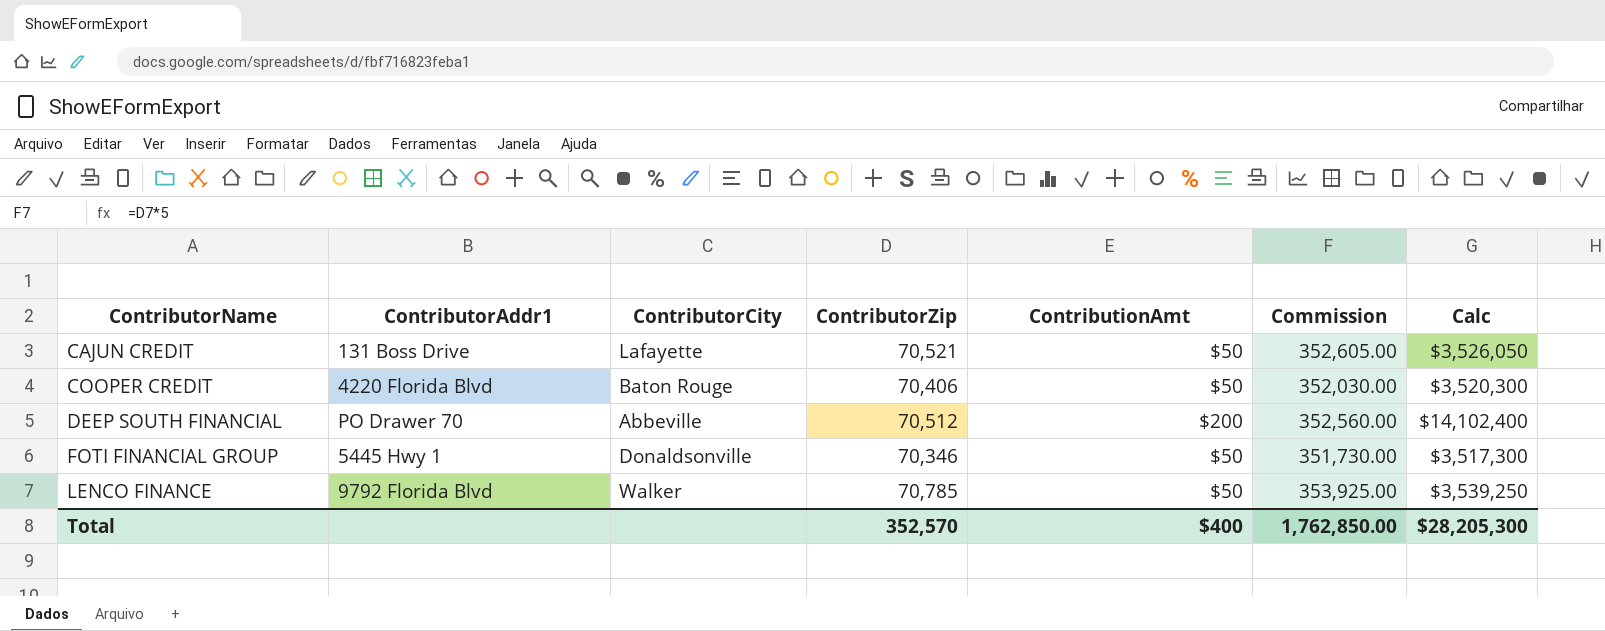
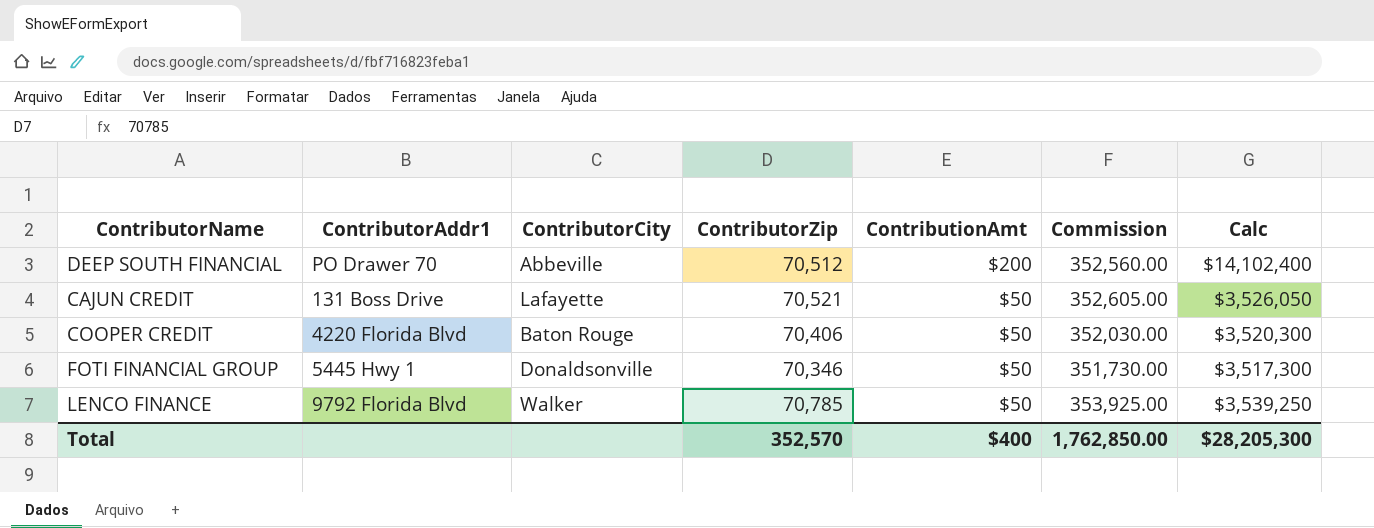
row order: ContributorName ascending -> ContributionAmt descending

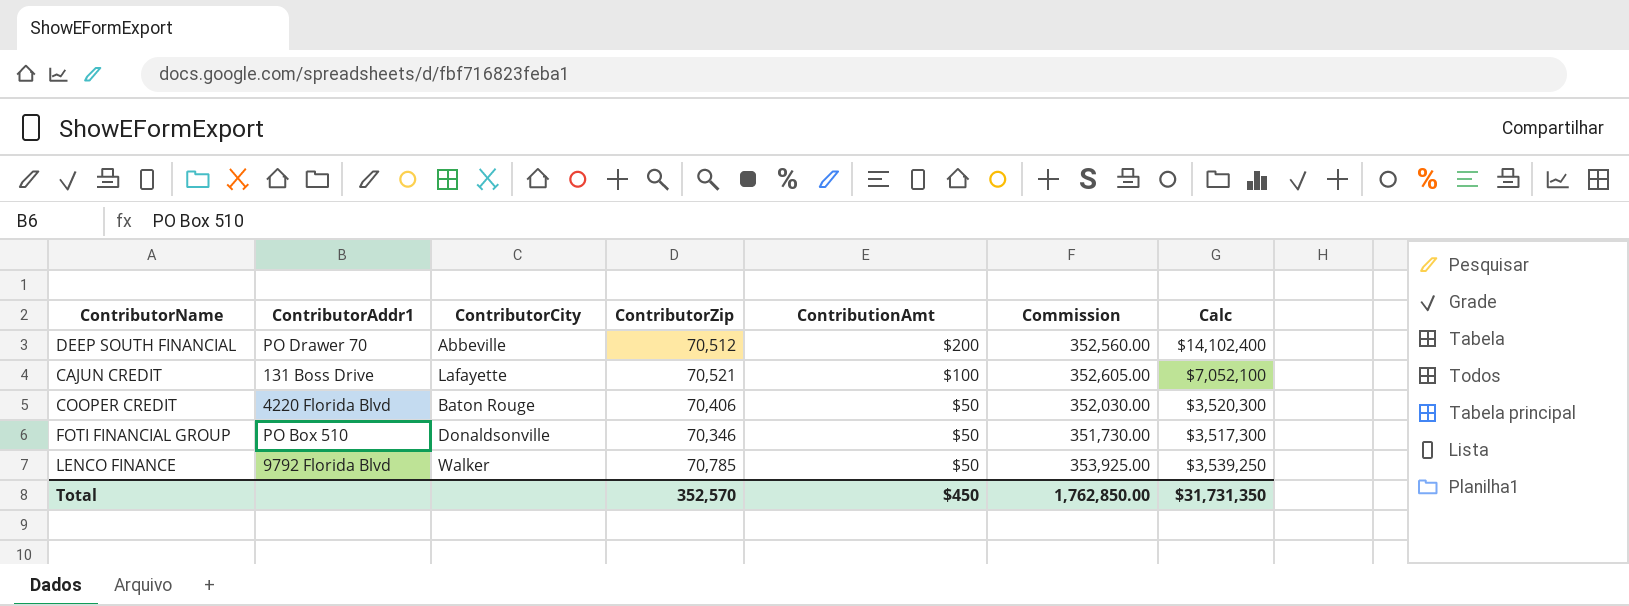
CAJUN CREDIT | ContributionAmt: $50 -> $100
CAJUN CREDIT | Calc: $3,526,050 -> $7,052,100
FOTI FINANCIAL GROUP | ContributorAddr1: 5445 Hwy 1 -> PO Box 510
Total | ContributionAmt: $400 -> $450
Total | Calc: $28,205,300 -> $31,731,350

